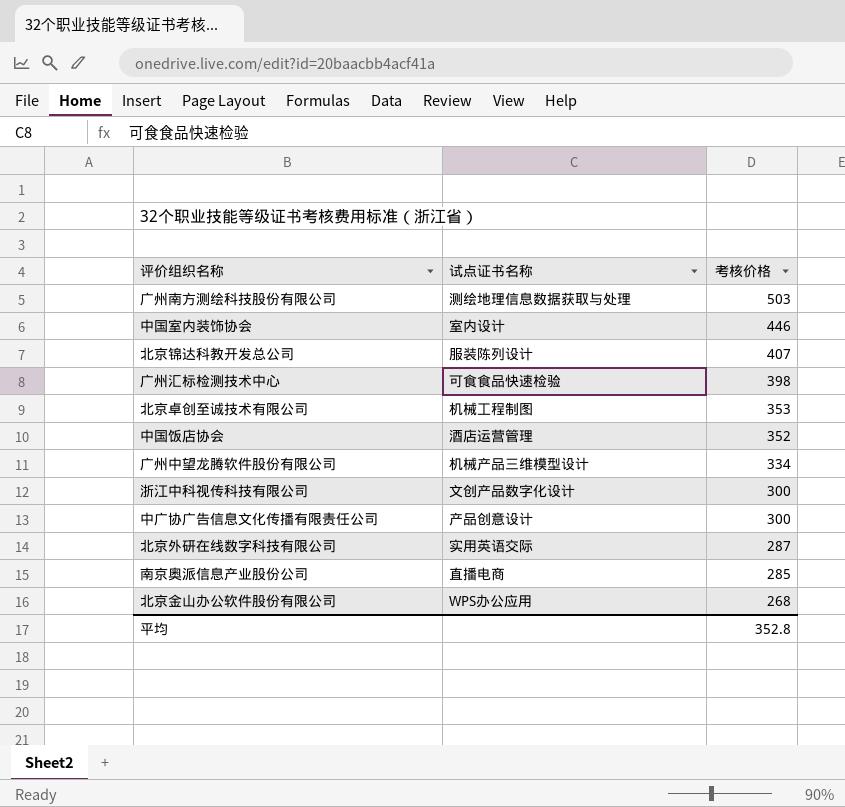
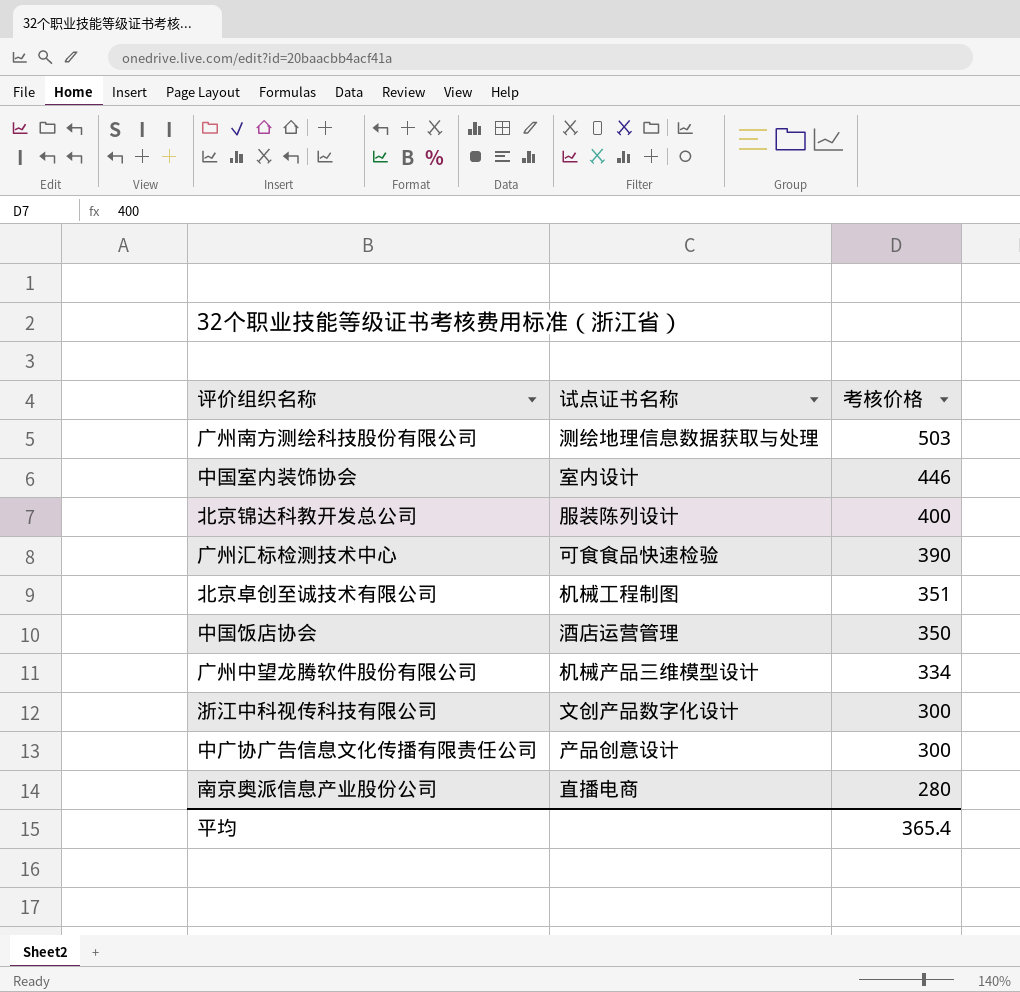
row 北京外研在线数字科技有限公司: 实用英语交际 | 287 -> none
row 北京金山办公软件股份有限公司: WPS办公应用 | 268 -> none
北京锦达科教开发总公司 | 考核价格: 407 -> 400
广州汇标检测技术中心 | 考核价格: 398 -> 390
北京卓创至诚技术有限公司 | 考核价格: 353 -> 351
中国饭店协会 | 考核价格: 352 -> 350
南京奥派信息产业股份公司 | 考核价格: 285 -> 280
平均 | 考核价格: 352.8 -> 365.4

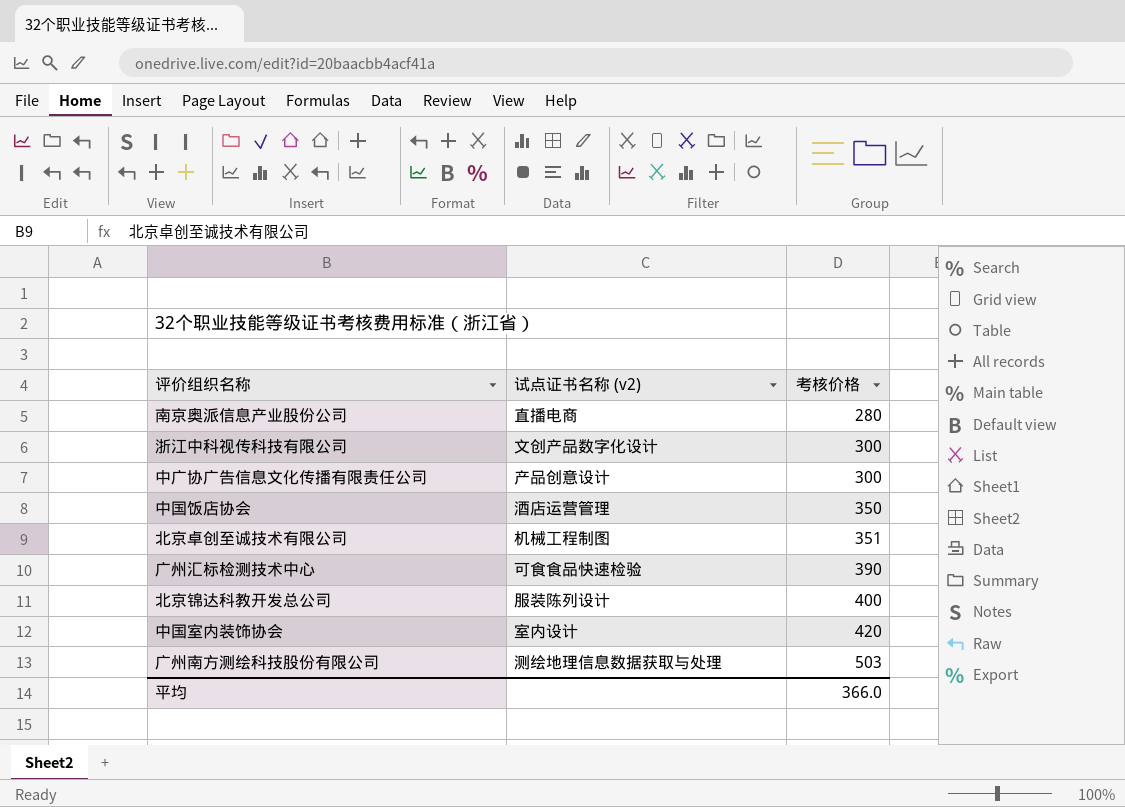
row order: 考核价格 descending -> 考核价格 ascending
column name: 试点证书名称 -> 试点证书名称 (v2)
row 广州中望龙腾软件股份有限公司: 机械产品三维模型设计 | 334 -> none
中国室内装饰协会 | 考核价格: 446 -> 420
平均 | 考核价格: 365.4 -> 366.0

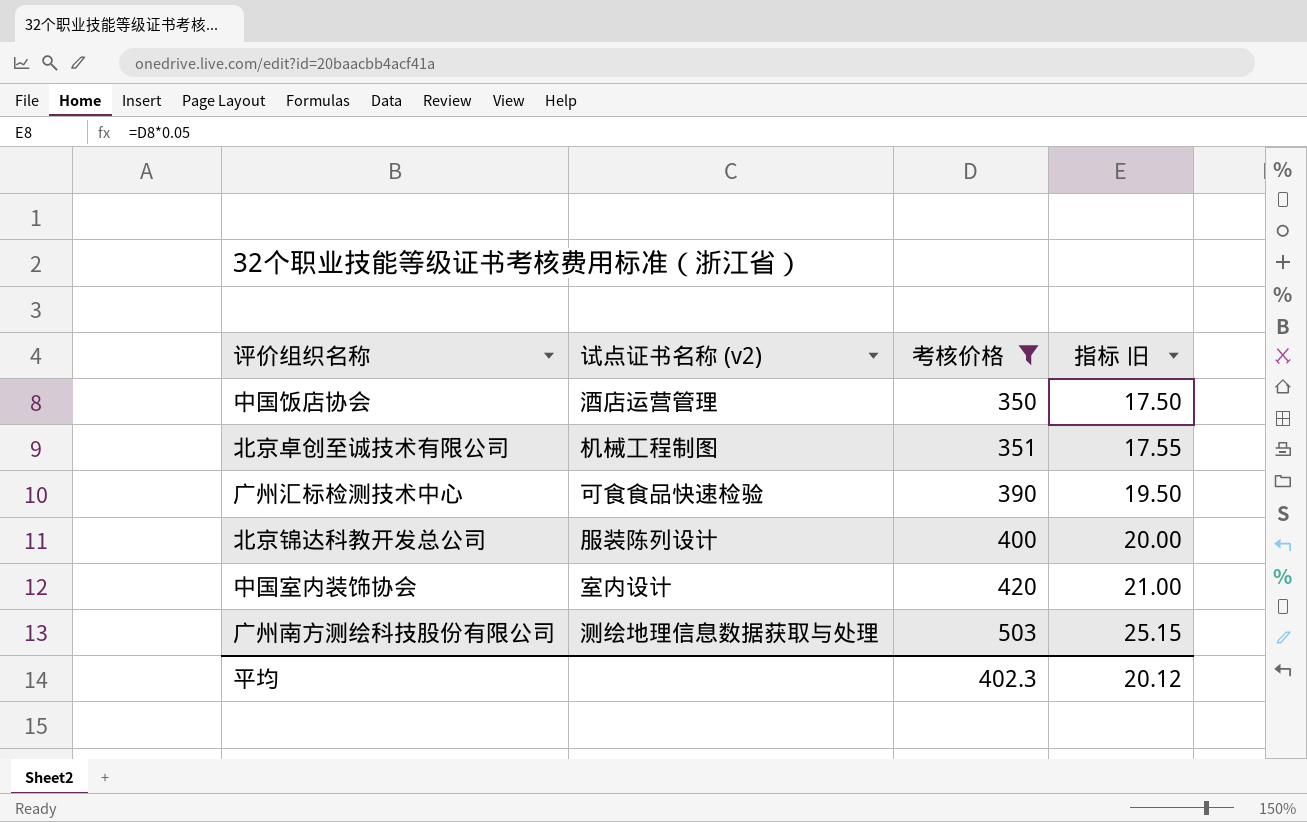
filter: none -> 考核价格 >= 350
column 指标 旧 | formula: none -> [考核价格] * 0.05
平均 | 考核价格: 366.0 -> 402.3

